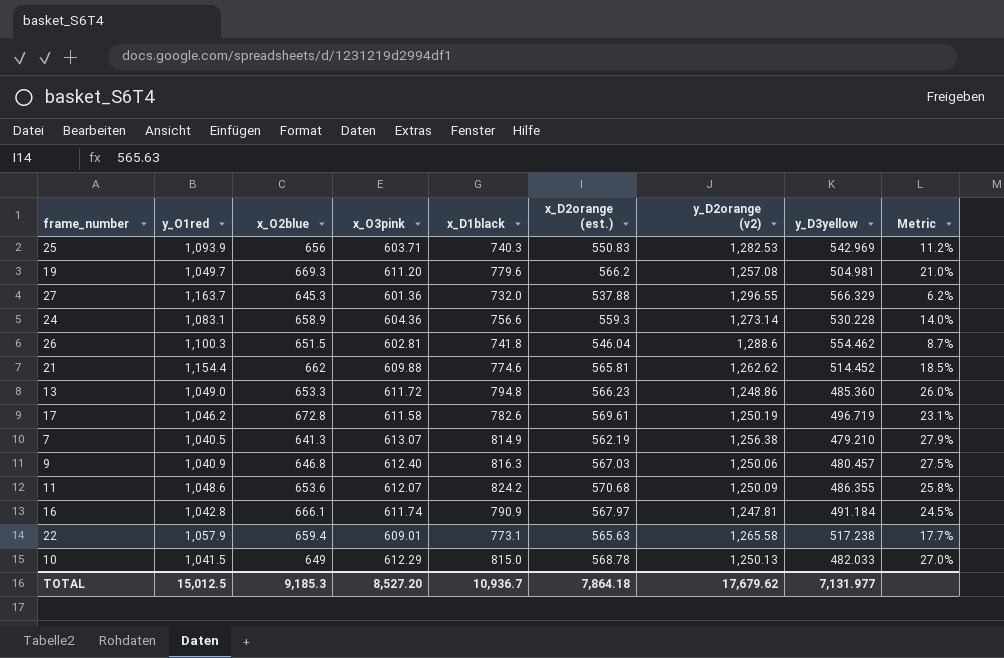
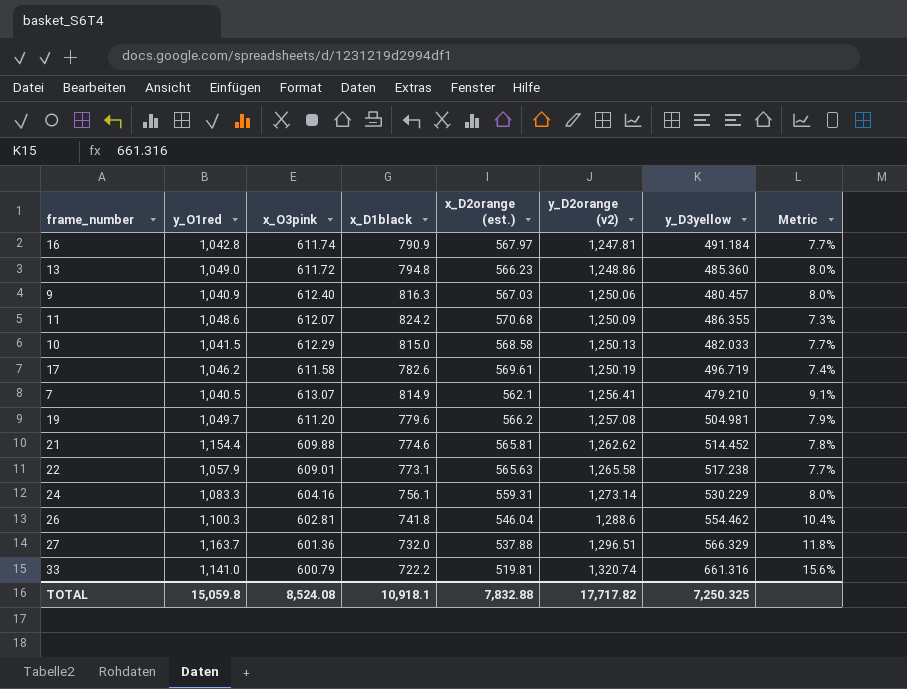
row order: none -> y_D2orange (v2) ascending
column x_O2blue | position: 3 -> none
column Metric | formula: ([x_O3pink] - [y_D3yellow]) / [y_D3yellow] -> ([x_O3pink] - [x_D2orange (est.)]) / [x_D2orange (est.)]
row 25: 1,093.9 | 656 | 603.71 | 740.3 | 550.83 | 1,282.53 | 542.969 | 11.2% -> none
10 | x_D2orange (est.): 568.78 -> 568.58
7 | x_D2orange (est.): 562.19 -> 562.1
7 | y_D2orange (v2): 1,256.38 -> 1,256.41
24 | y_O1red: 1,083.1 -> 1,083.3
24 | x_O3pink: 604.36 -> 604.16
24 | x_D1black: 756.6 -> 756.1
24 | x_D2orange (est.): 559.3 -> 559.31
24 | y_D3yellow: 530.228 -> 530.229
27 | y_D2orange (v2): 1,296.55 -> 1,296.51
row 33: none -> 1,141.0 | 600.79 | 722.2 | 519.81 | 1,320.74 | 661.316 | 15.6%
TOTAL | y_O1red: 15,012.5 -> 15,059.8
TOTAL | x_O3pink: 8,527.20 -> 8,524.08
TOTAL | x_D1black: 10,936.7 -> 10,918.1
TOTAL | x_D2orange (est.): 7,864.18 -> 7,832.88
TOTAL | y_D2orange (v2): 17,679.62 -> 17,717.82
TOTAL | y_D3yellow: 7,131.977 -> 7,250.325

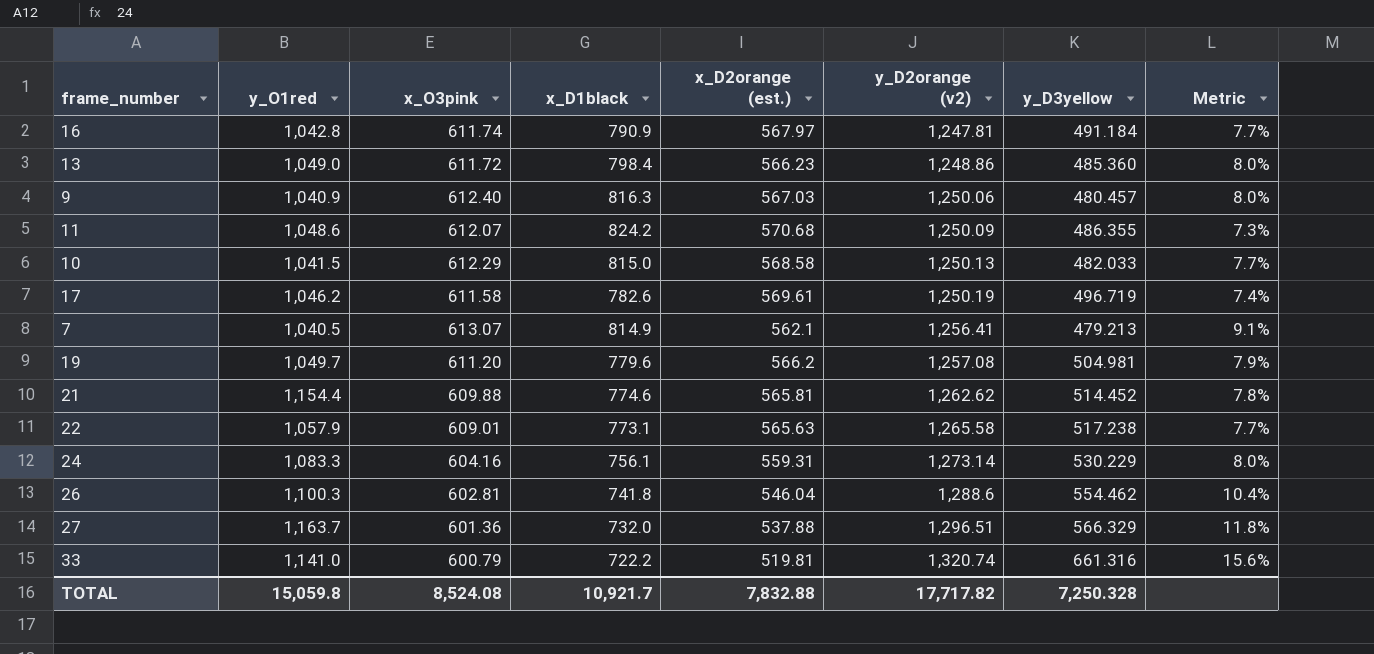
13 | x_D1black: 794.8 -> 798.4
7 | y_D3yellow: 479.210 -> 479.213
TOTAL | x_D1black: 10,918.1 -> 10,921.7
TOTAL | y_D3yellow: 7,250.325 -> 7,250.328

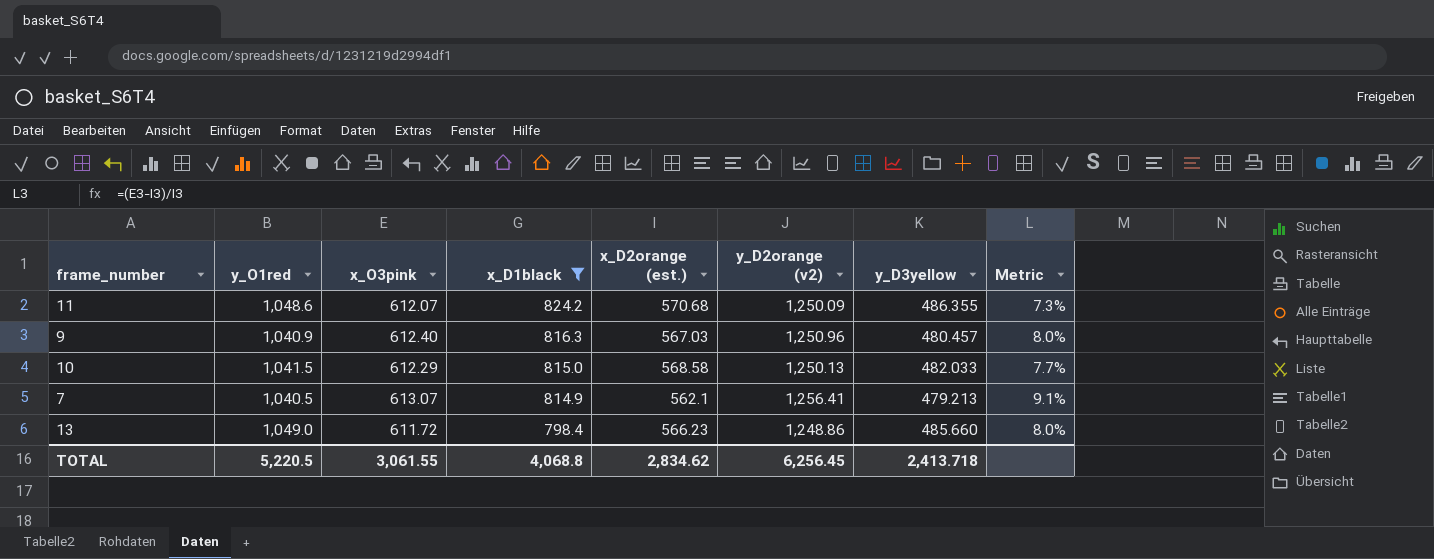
filter: none -> x_D1black >= 798.4
row order: y_D2orange (v2) ascending -> x_D1black descending
9 | y_D2orange (v2): 1,250.06 -> 1,250.96
13 | y_D3yellow: 485.360 -> 485.660
TOTAL | y_O1red: 15,059.8 -> 5,220.5
TOTAL | x_O3pink: 8,524.08 -> 3,061.55
TOTAL | x_D1black: 10,921.7 -> 4,068.8
TOTAL | x_D2orange (est.): 7,832.88 -> 2,834.62
TOTAL | y_D2orange (v2): 17,717.82 -> 6,256.45
TOTAL | y_D3yellow: 7,250.328 -> 2,413.718

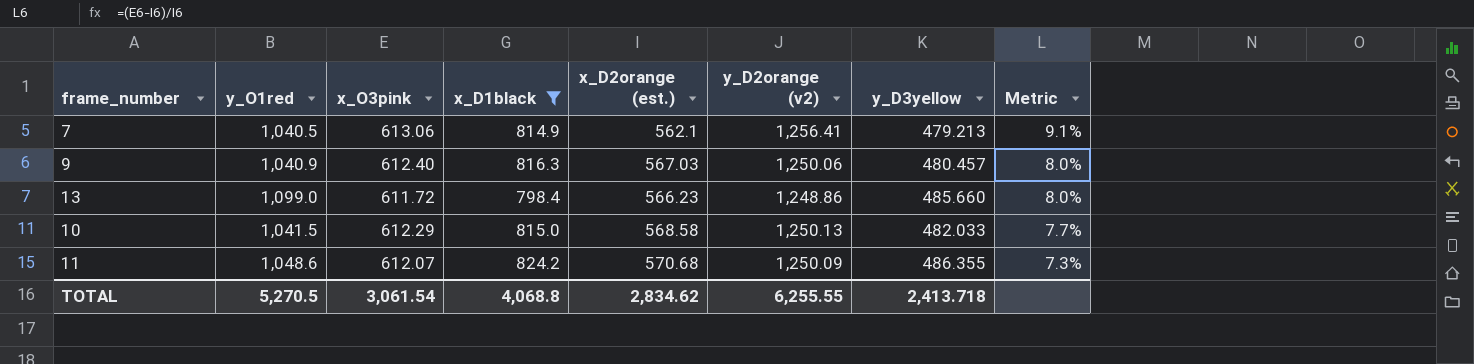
row order: x_D1black descending -> Metric descending
7 | x_O3pink: 613.07 -> 613.06
9 | y_D2orange (v2): 1,250.96 -> 1,250.06
13 | y_O1red: 1,049.0 -> 1,099.0
TOTAL | y_O1red: 5,220.5 -> 5,270.5
TOTAL | x_O3pink: 3,061.55 -> 3,061.54
TOTAL | y_D2orange (v2): 6,256.45 -> 6,255.55

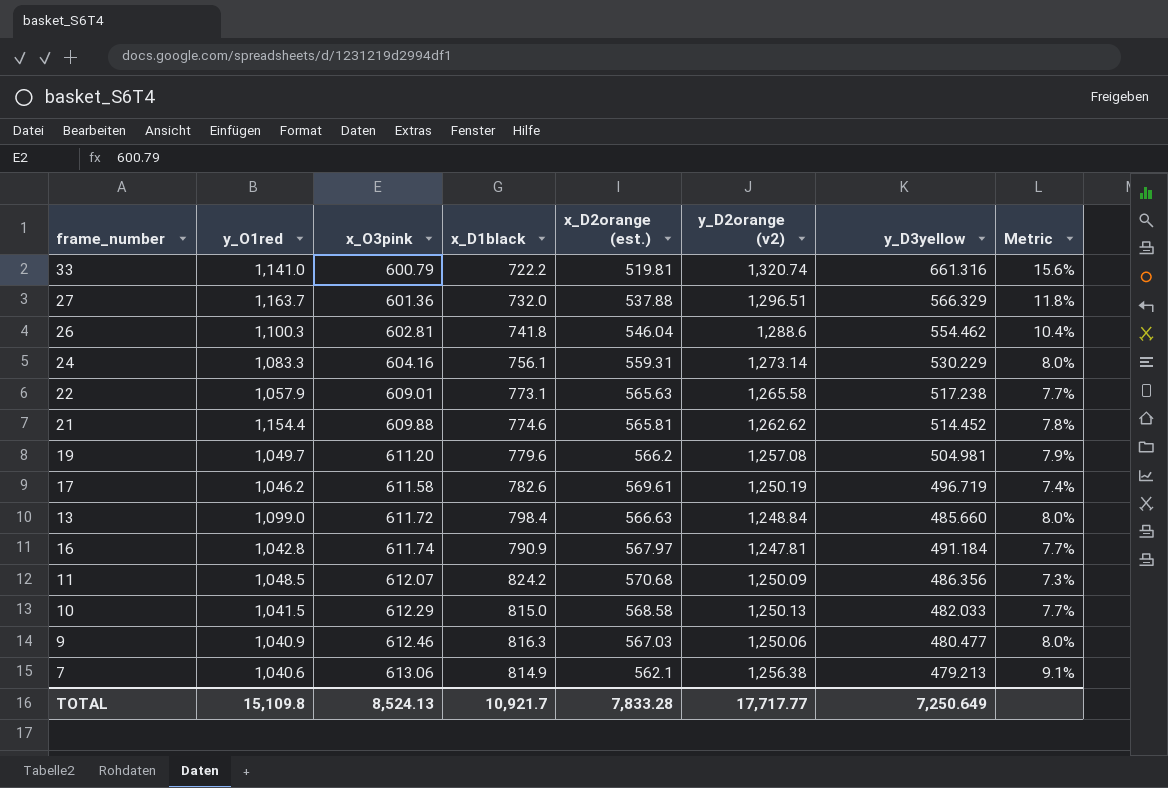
filter: x_D1black >= 798.4 -> none
row order: Metric descending -> x_O3pink ascending
13 | x_D2orange (est.): 566.23 -> 566.63
13 | y_D2orange (v2): 1,248.86 -> 1,248.84
11 | y_O1red: 1,048.6 -> 1,048.5
11 | y_D3yellow: 486.355 -> 486.356
9 | x_O3pink: 612.40 -> 612.46
9 | y_D3yellow: 480.457 -> 480.477
7 | y_O1red: 1,040.5 -> 1,040.6
7 | y_D2orange (v2): 1,256.41 -> 1,256.38
TOTAL | y_O1red: 5,270.5 -> 15,109.8
TOTAL | x_O3pink: 3,061.54 -> 8,524.13
TOTAL | x_D1black: 4,068.8 -> 10,921.7
TOTAL | x_D2orange (est.): 2,834.62 -> 7,833.28
TOTAL | y_D2orange (v2): 6,255.55 -> 17,717.77
TOTAL | y_D3yellow: 2,413.718 -> 7,250.649

